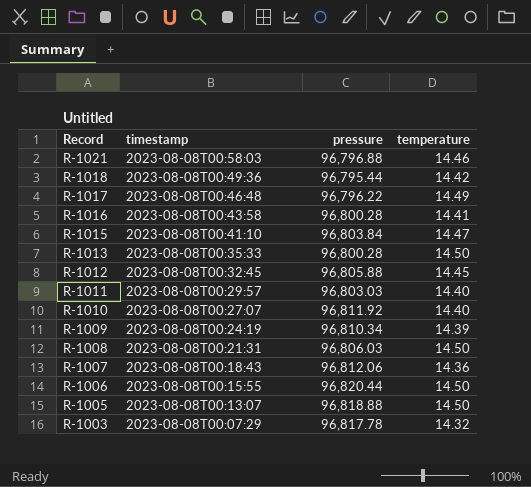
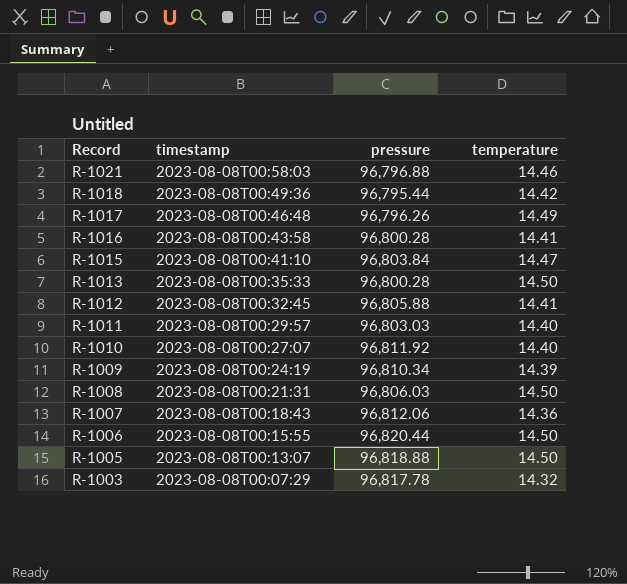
R-1017 | pressure: 96,796.22 -> 96,796.26
R-1012 | temperature: 14.45 -> 14.41

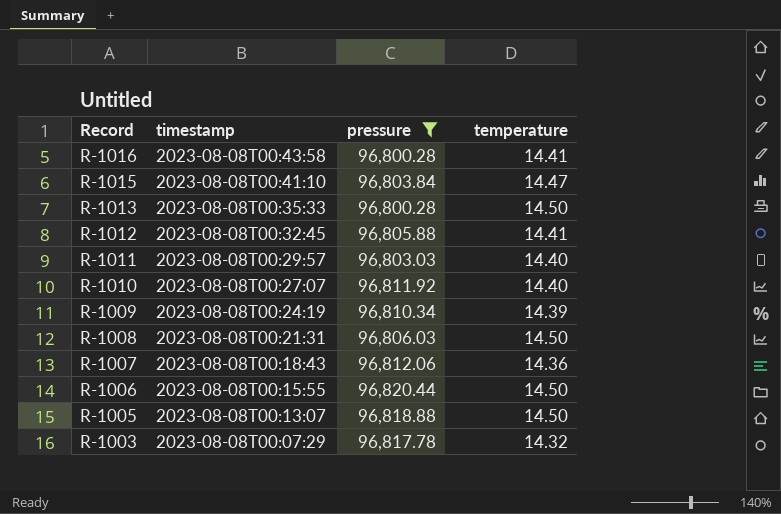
filter: none -> pressure >= 96,800.28

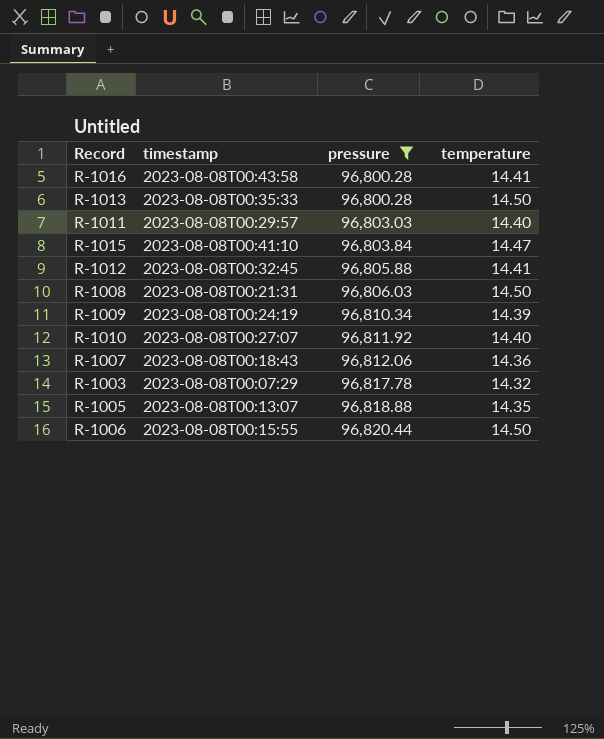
row order: Record descending -> pressure ascending
R-1005 | temperature: 14.50 -> 14.35

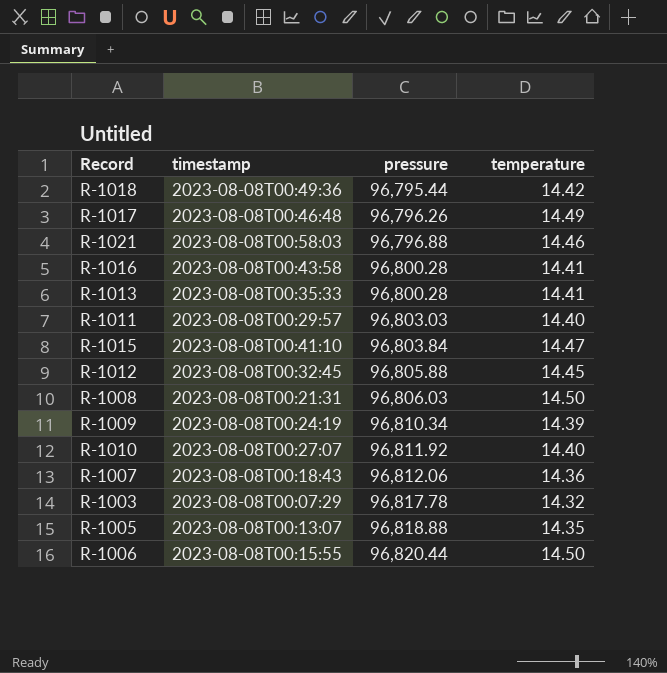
filter: pressure >= 96,800.28 -> none
R-1013 | temperature: 14.50 -> 14.41
R-1012 | temperature: 14.41 -> 14.45

